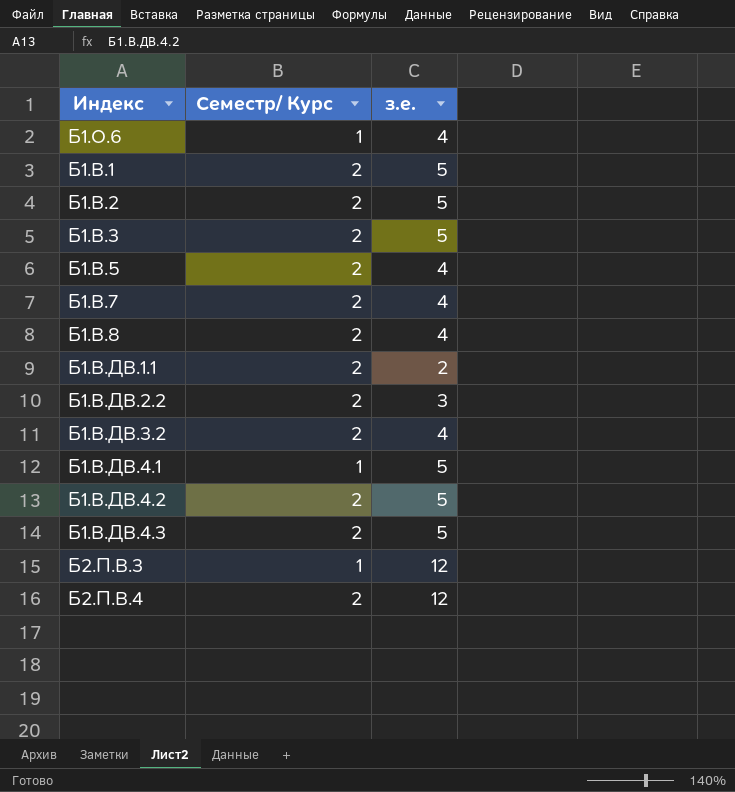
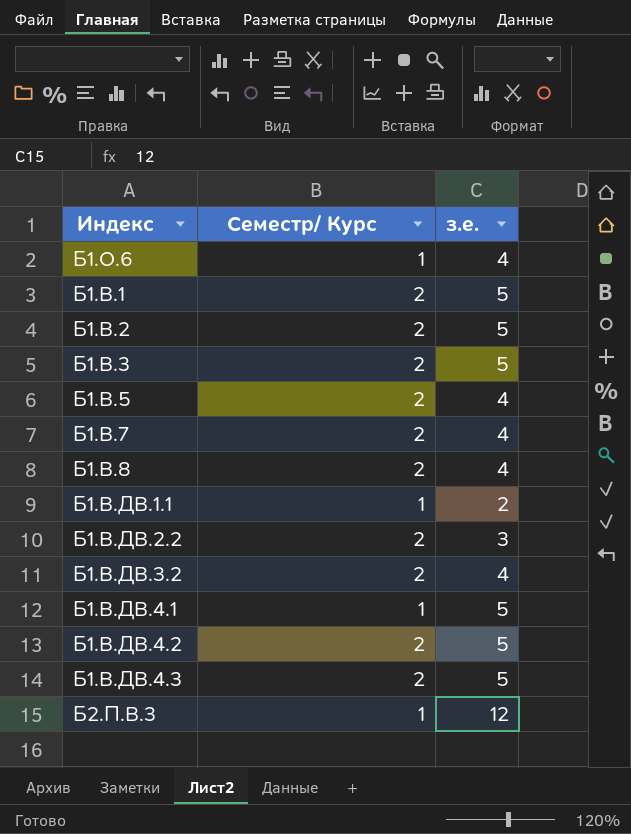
row Б2.П.В.4: 2 | 12 -> none
Б1.В.ДВ.1.1 | Семестр/ Курс: 2 -> 1

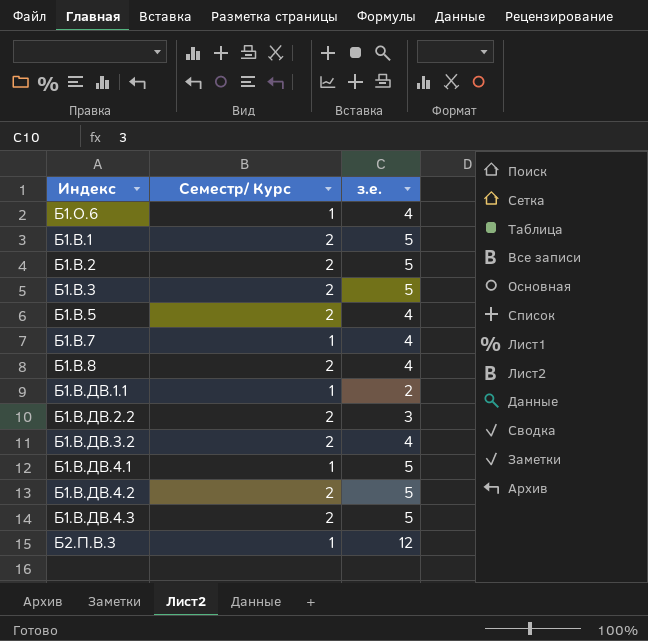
Б1.В.7 | Семестр/ Курс: 2 -> 1

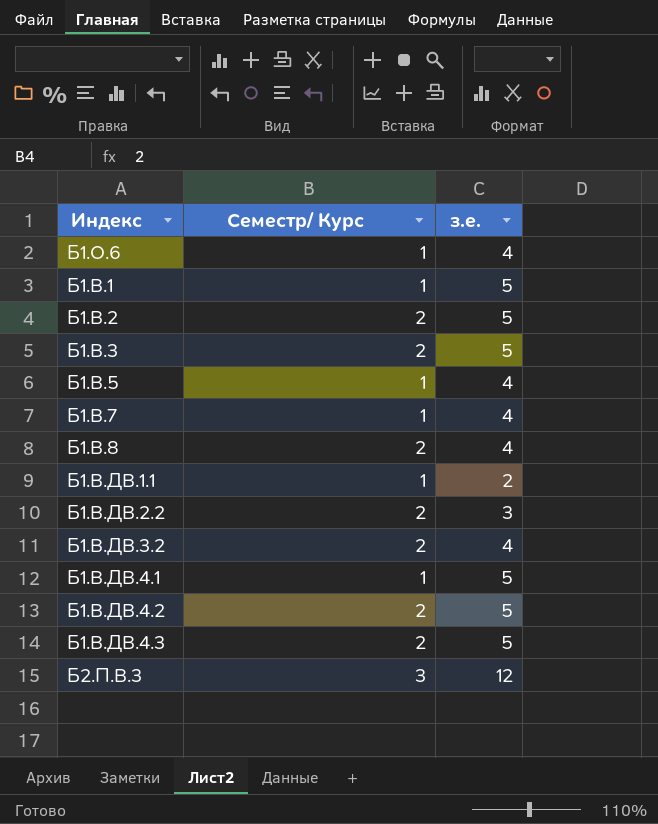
Б1.В.1 | Семестр/ Курс: 2 -> 1
Б1.В.5 | Семестр/ Курс: 2 -> 1
Б2.П.В.3 | Семестр/ Курс: 1 -> 3

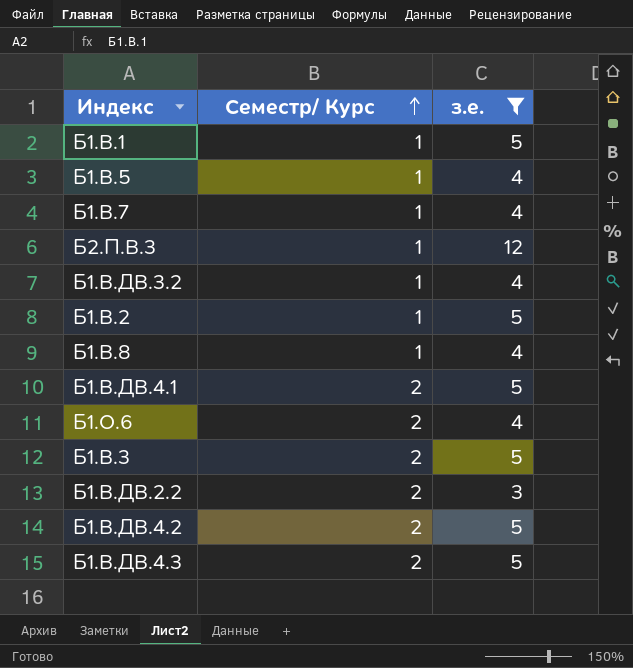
filter: none -> з.е. != 2
row order: none -> Семестр/ Курс ascending
Б2.П.В.3 | Семестр/ Курс: 3 -> 1
Б1.В.ДВ.3.2 | Семестр/ Курс: 2 -> 1
Б1.В.2 | Семестр/ Курс: 2 -> 1
Б1.В.8 | Семестр/ Курс: 2 -> 1
Б1.В.ДВ.4.1 | Семестр/ Курс: 1 -> 2
Б1.О.6 | Семестр/ Курс: 1 -> 2

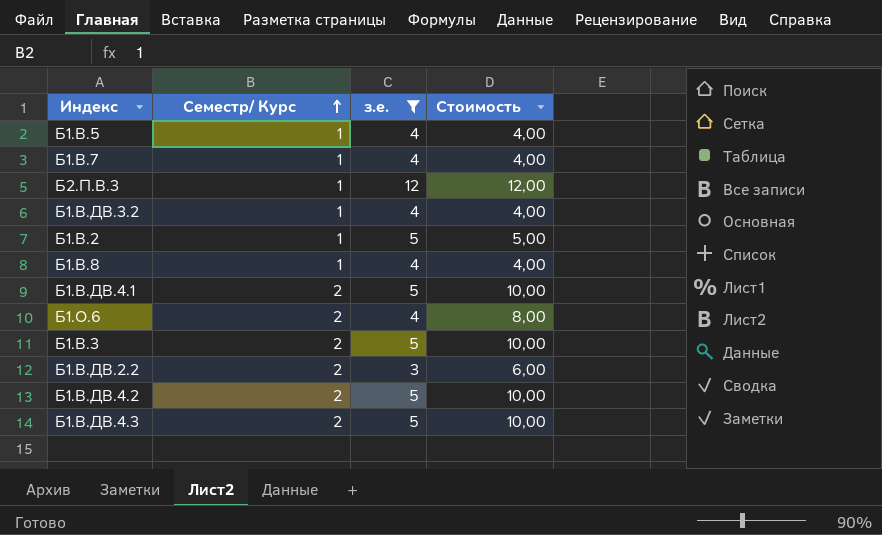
column Стоимость | formula: none -> [Семестр/ Курс] * [з.е.]
row Б1.В.1: 1 | 5 -> none

